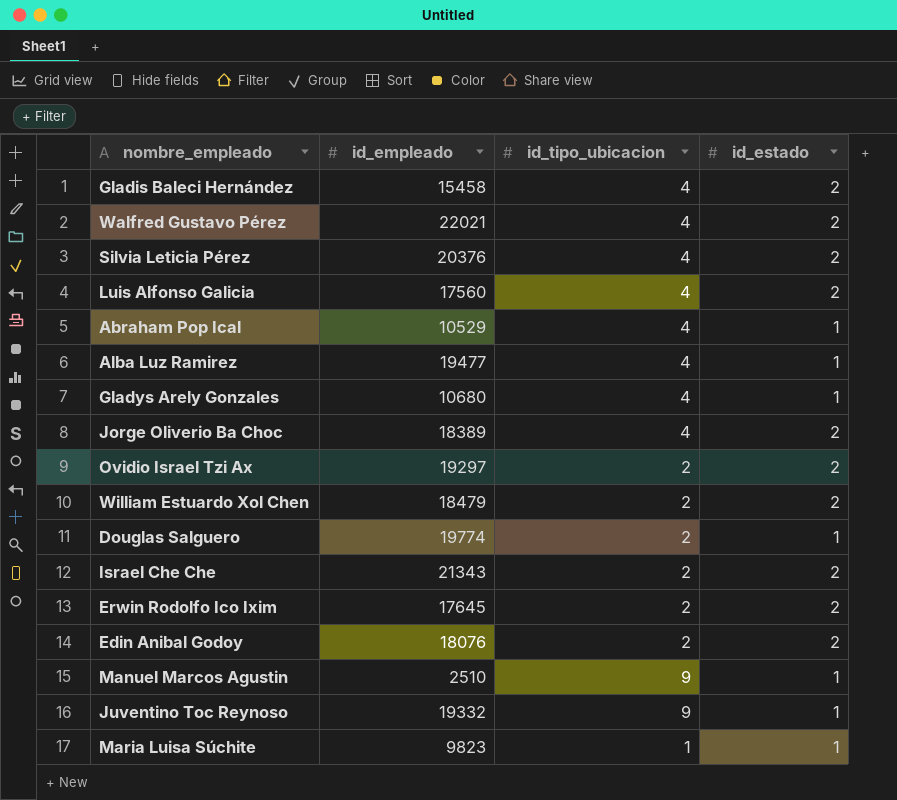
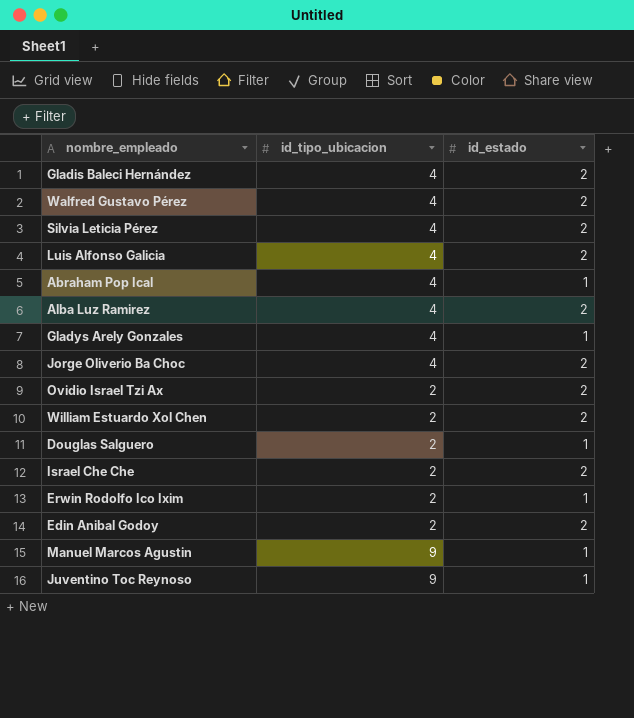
column id_empleado | position: 2 -> none
row Maria Luisa Súchite: 9823 | 1 | 1 -> none
Alba Luz Ramirez | id_estado: 1 -> 2
Erwin Rodolfo Ico Ixim | id_estado: 2 -> 1

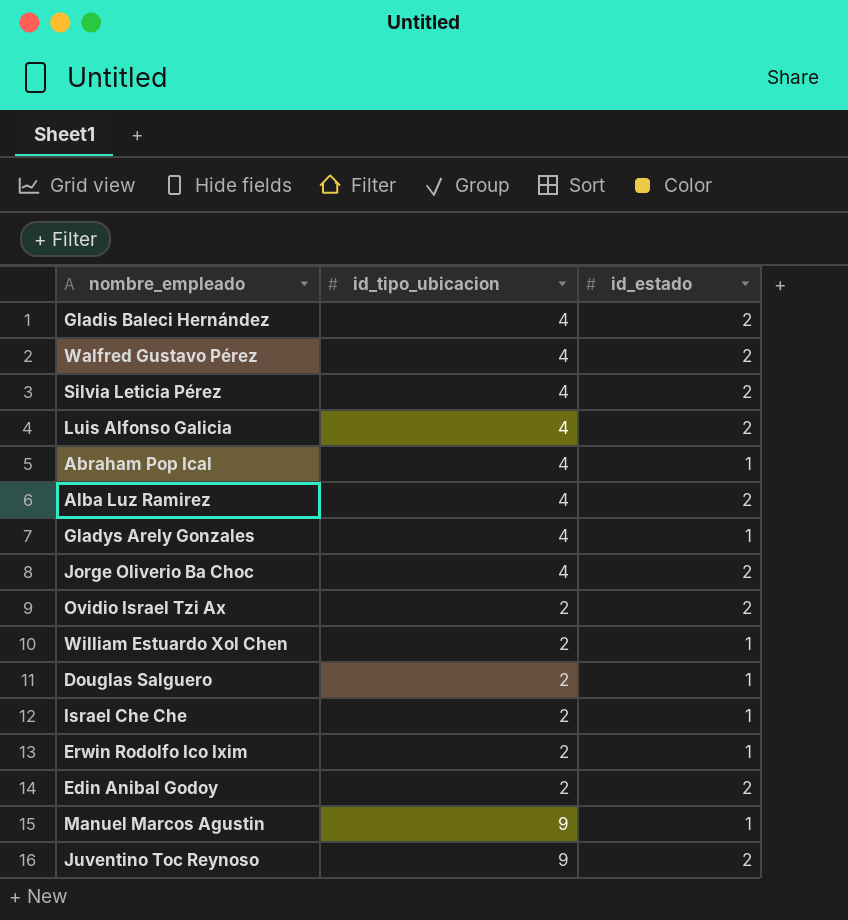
William Estuardo Xol Chen | id_estado: 2 -> 1
Israel Che Che | id_estado: 2 -> 1
Juventino Toc Reynoso | id_estado: 1 -> 2

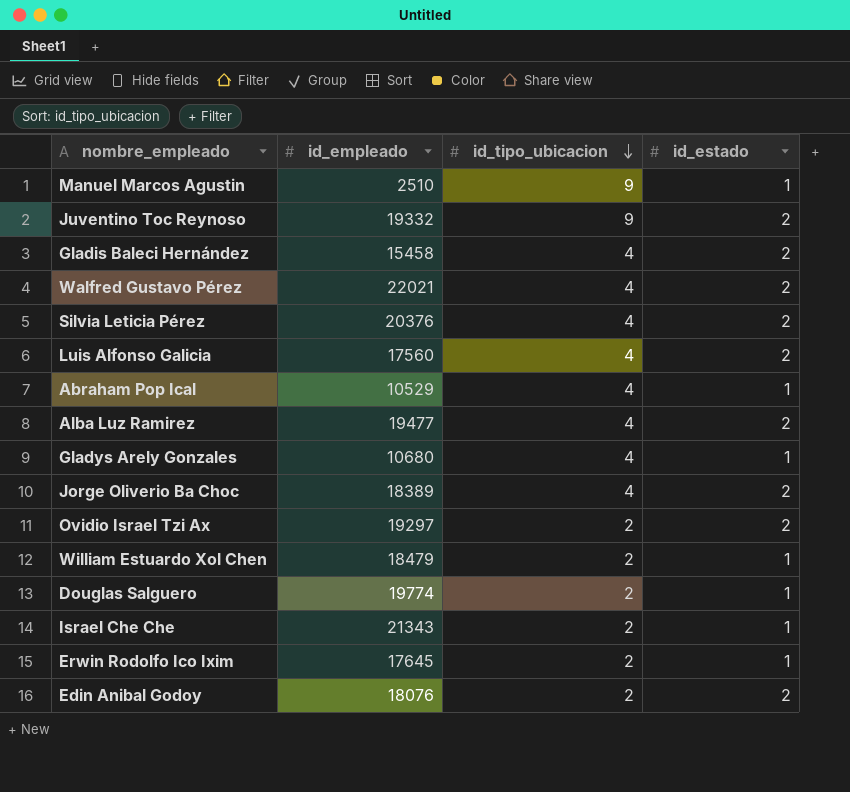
row order: none -> id_tipo_ubicacion descending
column id_empleado | position: none -> 2

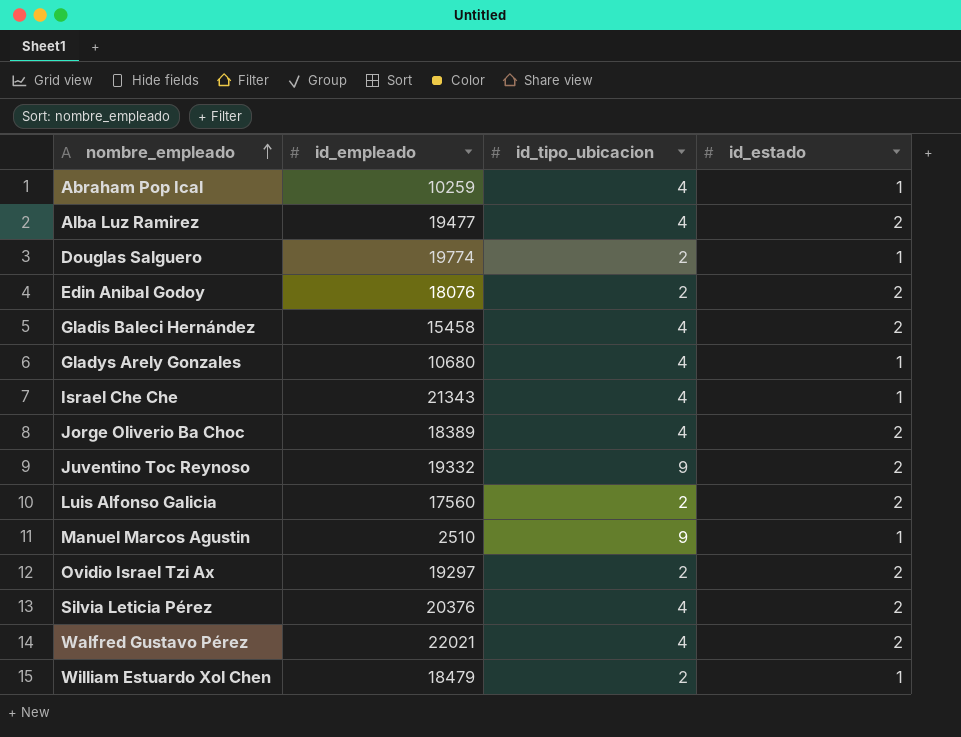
row order: id_tipo_ubicacion descending -> nombre_empleado ascending
row Erwin Rodolfo Ico Ixim: 17645 | 2 | 1 -> none
Abraham Pop Ical | id_empleado: 10529 -> 10259
Israel Che Che | id_tipo_ubicacion: 2 -> 4
Luis Alfonso Galicia | id_tipo_ubicacion: 4 -> 2

